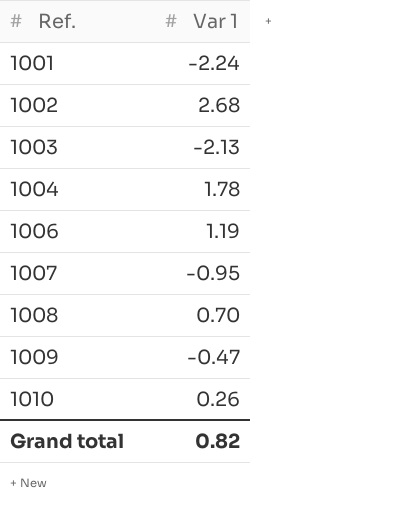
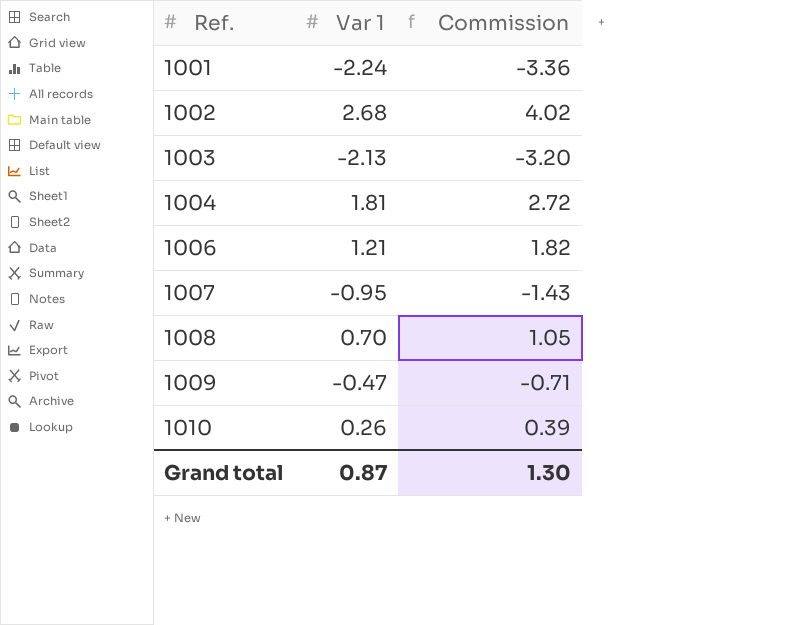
column Commission | formula: none -> [Var 1] * 1.5
1004 | Var 1: 1.78 -> 1.81
1006 | Var 1: 1.19 -> 1.21
Grand total | Var 1: 0.82 -> 0.87

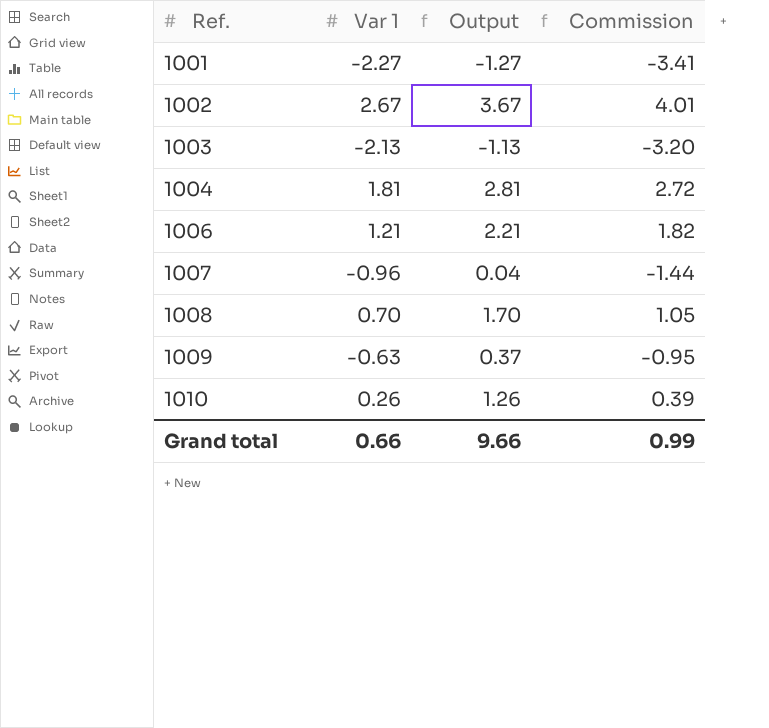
column Output | formula: none -> [Var 1] + 1
1001 | Var 1: -2.24 -> -2.27
1001 | Commission: -3.36 -> -3.41
1002 | Var 1: 2.68 -> 2.67
1002 | Commission: 4.02 -> 4.01
1007 | Var 1: -0.95 -> -0.96
1007 | Commission: -1.43 -> -1.44
1009 | Var 1: -0.47 -> -0.63
1009 | Commission: -0.71 -> -0.95
Grand total | Var 1: 0.87 -> 0.66
Grand total | Commission: 1.30 -> 0.99

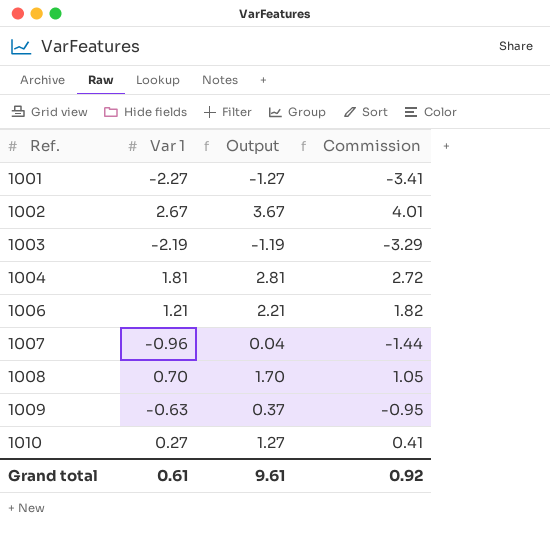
1003 | Var 1: -2.13 -> -2.19
1003 | Output: -1.13 -> -1.19
1003 | Commission: -3.20 -> -3.29
1010 | Var 1: 0.26 -> 0.27
1010 | Output: 1.26 -> 1.27
1010 | Commission: 0.39 -> 0.41
Grand total | Var 1: 0.66 -> 0.61
Grand total | Output: 9.66 -> 9.61
Grand total | Commission: 0.99 -> 0.92

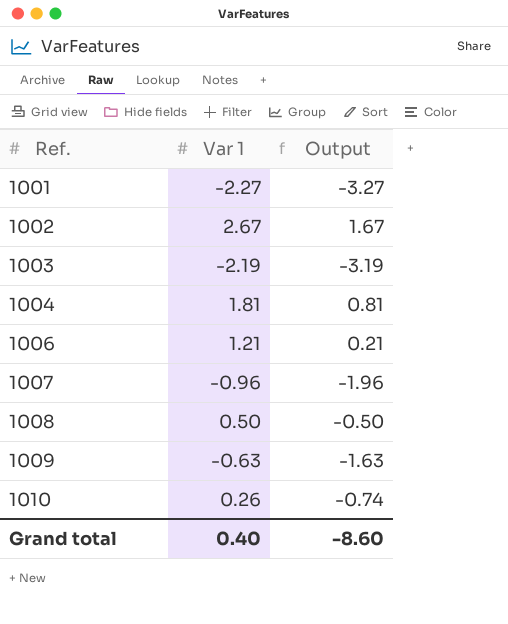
column Commission | formula: [Var 1] * 1.5 -> none
column Output | formula: [Var 1] + 1 -> [Var 1] - 1
1008 | Var 1: 0.70 -> 0.50
1010 | Var 1: 0.27 -> 0.26
Grand total | Var 1: 0.61 -> 0.40
Grand total | Output: 9.61 -> -8.60

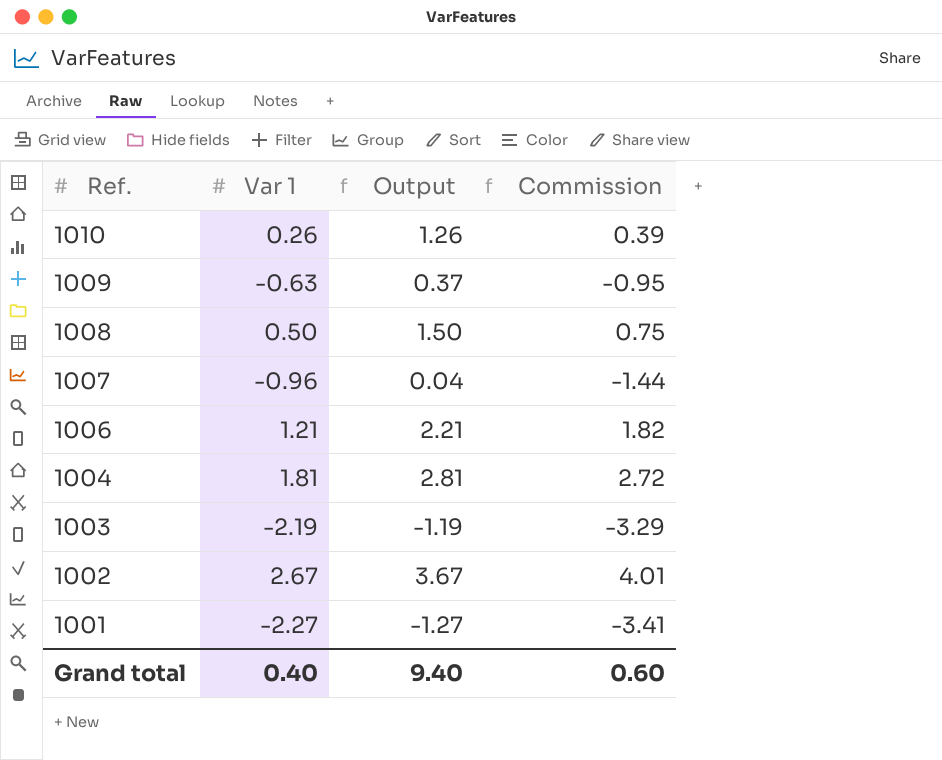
row order: Ref. ascending -> Ref. descending
column Output | formula: [Var 1] - 1 -> [Var 1] + 1
column Commission | formula: none -> [Var 1] * 1.5
Grand total | Output: -8.60 -> 9.40

